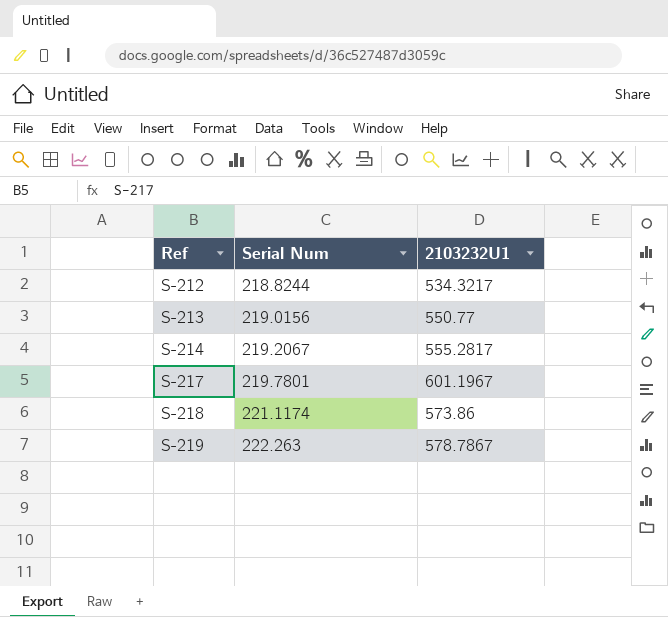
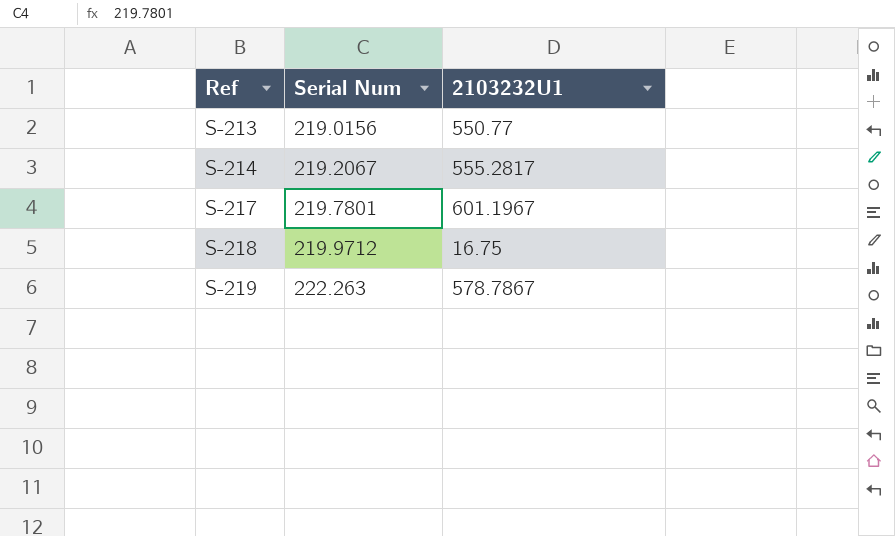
row S-212: 218.8244 | 534.3217 -> none
S-218 | Serial Num: 221.1174 -> 219.9712
S-218 | 2103232U1: 573.86 -> 16.75

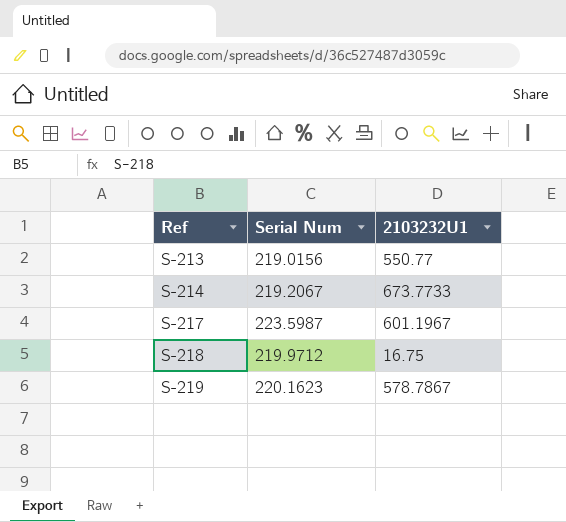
S-214 | 2103232U1: 555.2817 -> 673.7733
S-217 | Serial Num: 219.7801 -> 223.5987
S-219 | Serial Num: 222.263 -> 220.1623

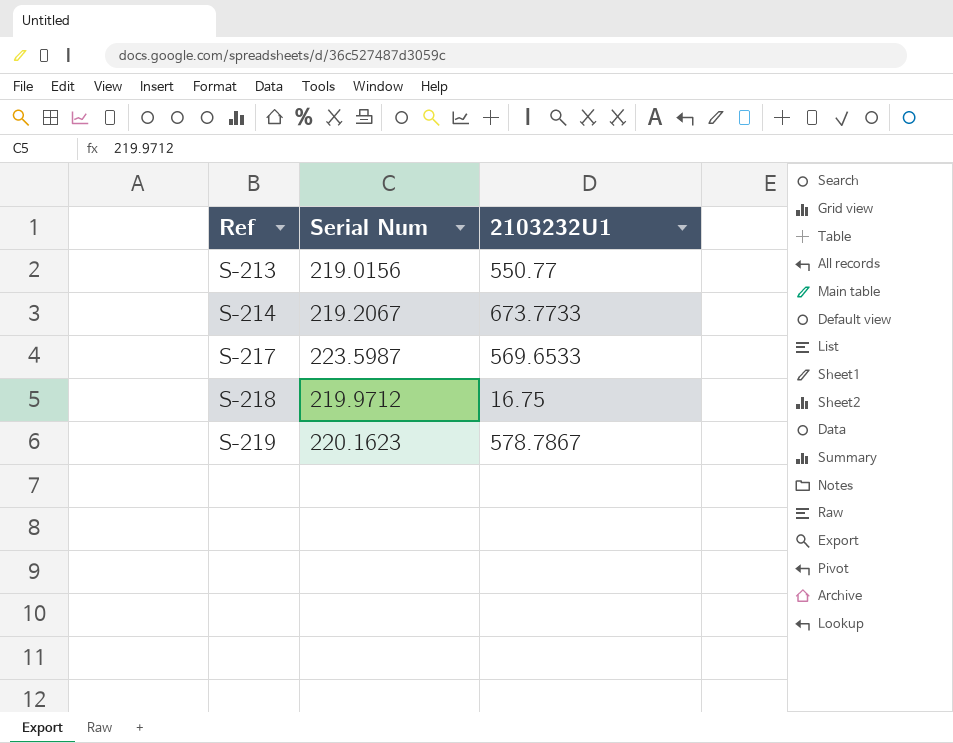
S-217 | 2103232U1: 601.1967 -> 569.6533

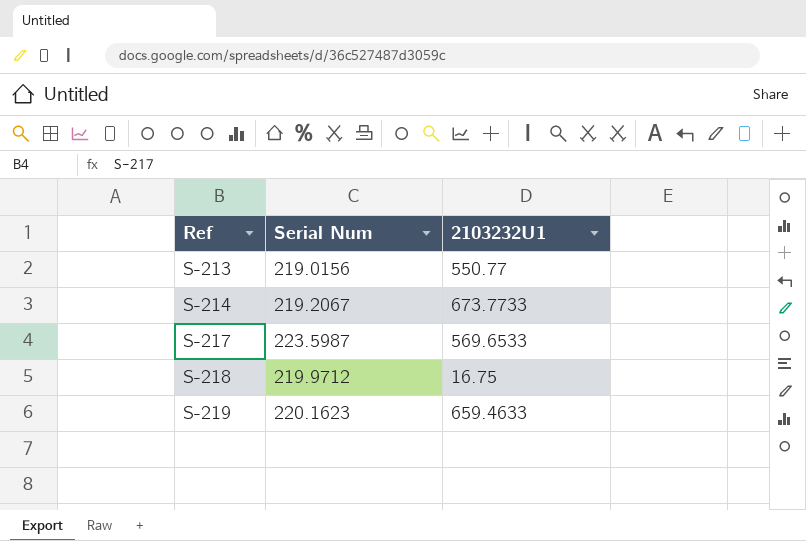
S-219 | 2103232U1: 578.7867 -> 659.4633

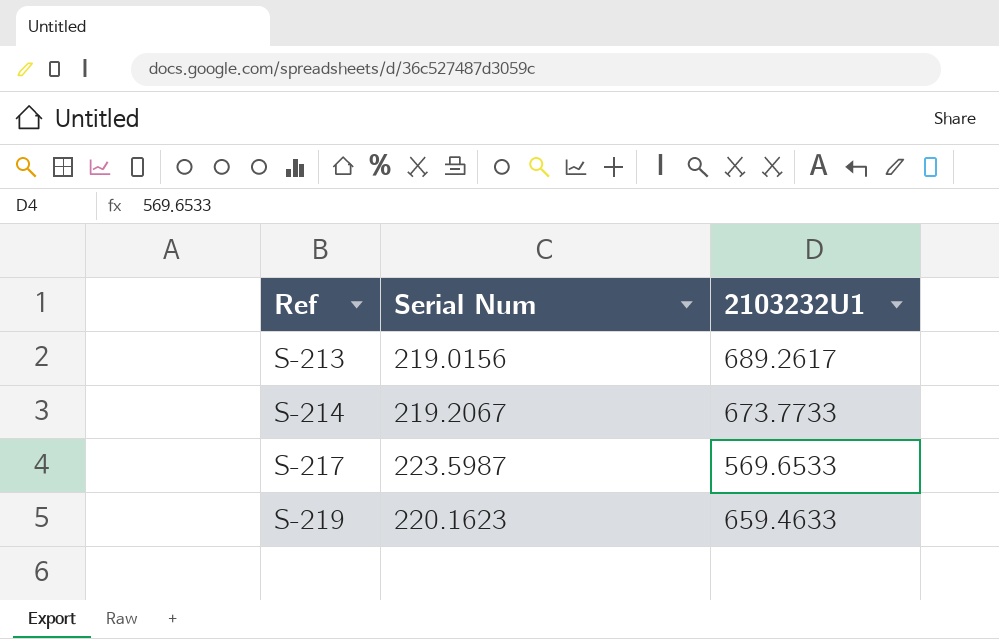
row S-218: 219.9712 | 16.75 -> none
S-213 | 2103232U1: 550.77 -> 689.2617

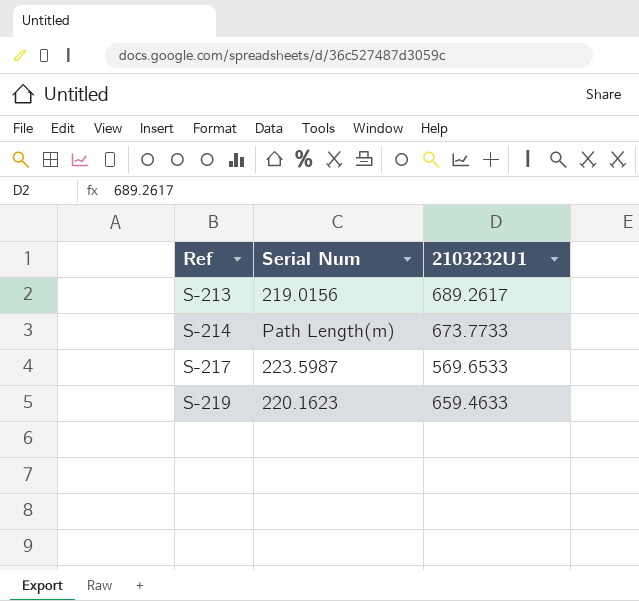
S-214 | Serial Num: 219.2067 -> Path Length(m)

